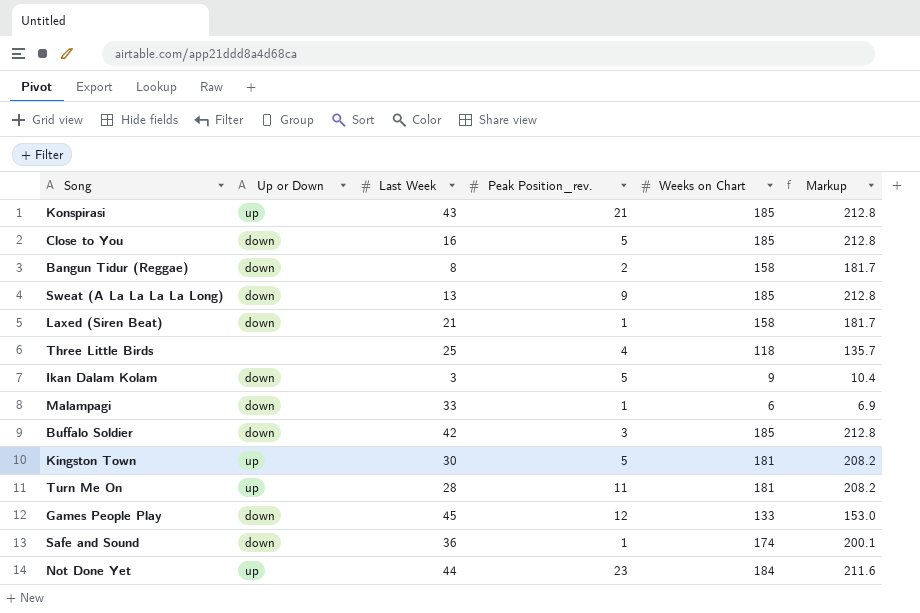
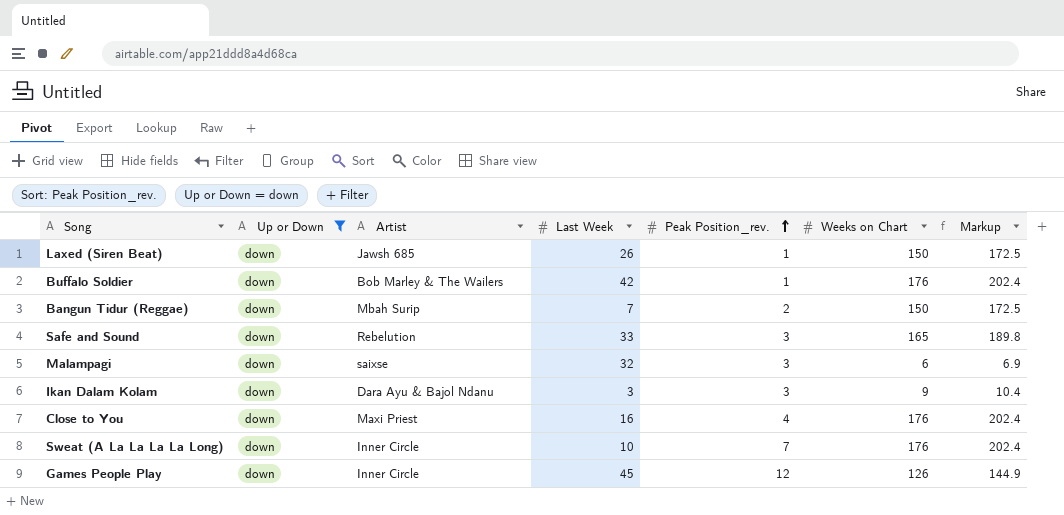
filter: none -> Up or Down = down
row order: none -> Peak Position_rev. ascending
column Artist | position: none -> 3
Laxed (Siren Beat) | Last Week: 21 -> 26
Laxed (Siren Beat) | Weeks on Chart: 158 -> 150
Laxed (Siren Beat) | Markup: 181.7 -> 172.5
Buffalo Soldier | Peak Position_rev.: 3 -> 1
Buffalo Soldier | Weeks on Chart: 185 -> 176
Buffalo Soldier | Markup: 212.8 -> 202.4
Bangun Tidur (Reggae) | Last Week: 8 -> 7
Bangun Tidur (Reggae) | Weeks on Chart: 158 -> 150
Bangun Tidur (Reggae) | Markup: 181.7 -> 172.5
Safe and Sound | Last Week: 36 -> 33
Safe and Sound | Peak Position_rev.: 1 -> 3
Safe and Sound | Weeks on Chart: 174 -> 165
Safe and Sound | Markup: 200.1 -> 189.8
Malampagi | Last Week: 33 -> 32
Malampagi | Peak Position_rev.: 1 -> 3
Ikan Dalam Kolam | Peak Position_rev.: 5 -> 3
Close to You | Peak Position_rev.: 5 -> 4
Close to You | Weeks on Chart: 185 -> 176
Close to You | Markup: 212.8 -> 202.4
Sweat (A La La La La Long) | Last Week: 13 -> 10
Sweat (A La La La La Long) | Peak Position_rev.: 9 -> 7
Sweat (A La La La La Long) | Weeks on Chart: 185 -> 176
Sweat (A La La La La Long) | Markup: 212.8 -> 202.4
Games People Play | Weeks on Chart: 133 -> 126
Games People Play | Markup: 153.0 -> 144.9

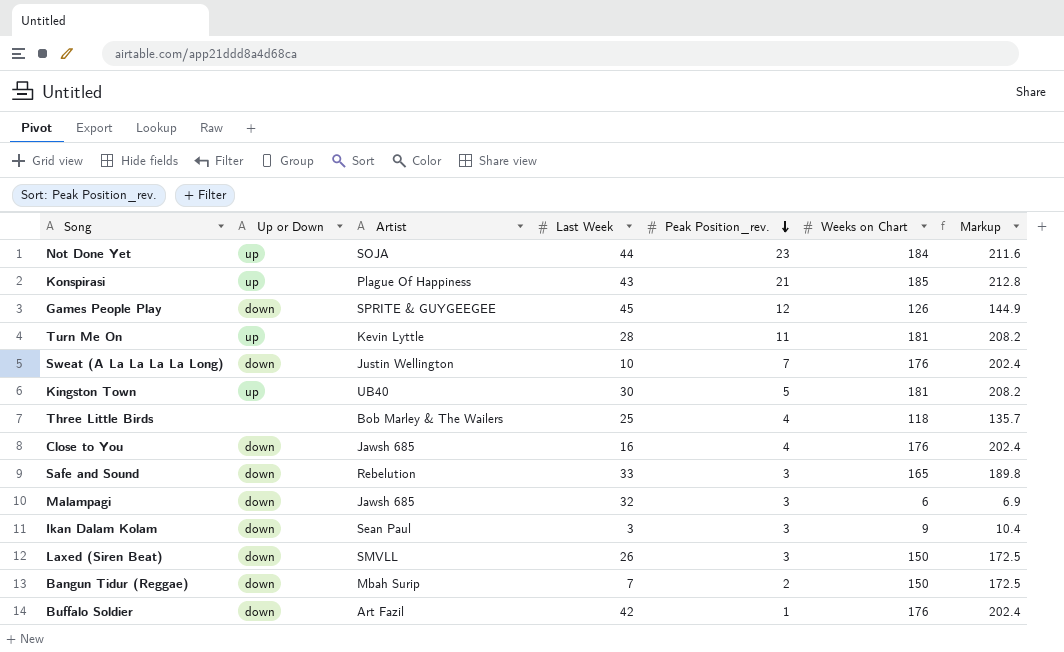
filter: Up or Down = down -> none
row order: Peak Position_rev. ascending -> Peak Position_rev. descending
Games People Play | Artist: Inner Circle -> SPRITE & GUYGEEGEE
Sweat (A La La La La Long) | Artist: Inner Circle -> Justin Wellington
Close to You | Artist: Maxi Priest -> Jawsh 685
Malampagi | Artist: saixse -> Jawsh 685
Ikan Dalam Kolam | Artist: Dara Ayu & Bajol Ndanu -> Sean Paul
Laxed (Siren Beat) | Artist: Jawsh 685 -> SMVLL
Laxed (Siren Beat) | Peak Position_rev.: 1 -> 3
Buffalo Soldier | Artist: Bob Marley & The Wailers -> Art Fazil

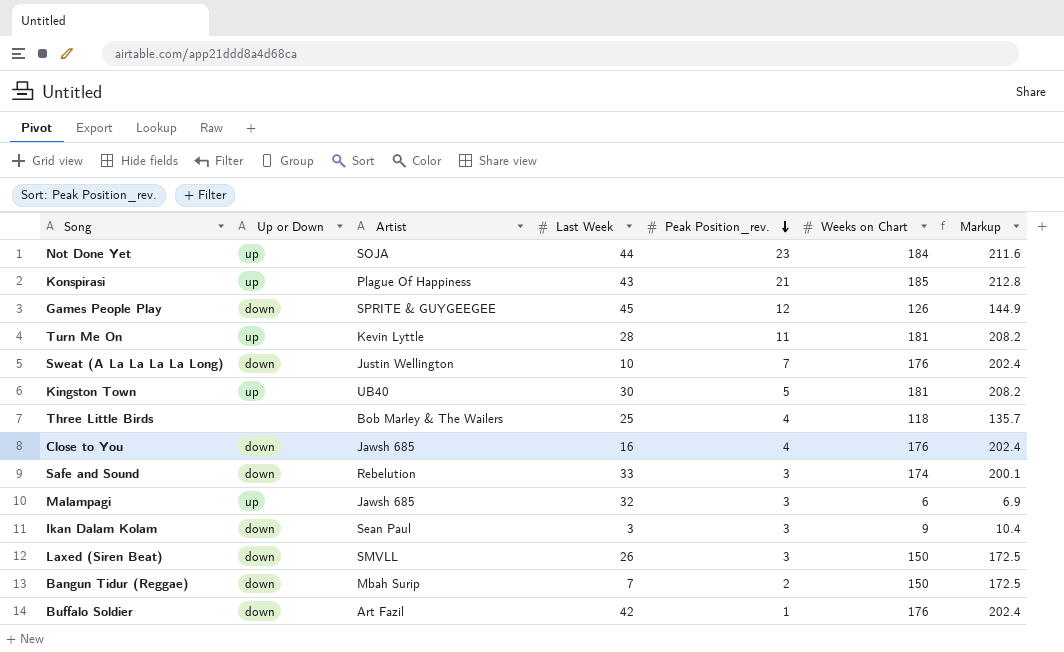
Safe and Sound | Weeks on Chart: 165 -> 174
Safe and Sound | Markup: 189.8 -> 200.1
Malampagi | Up or Down: down -> up

